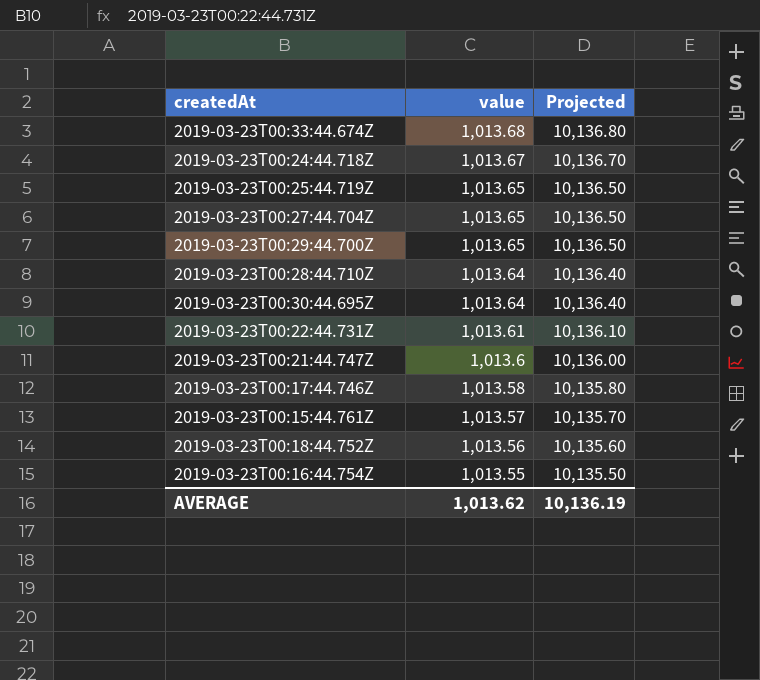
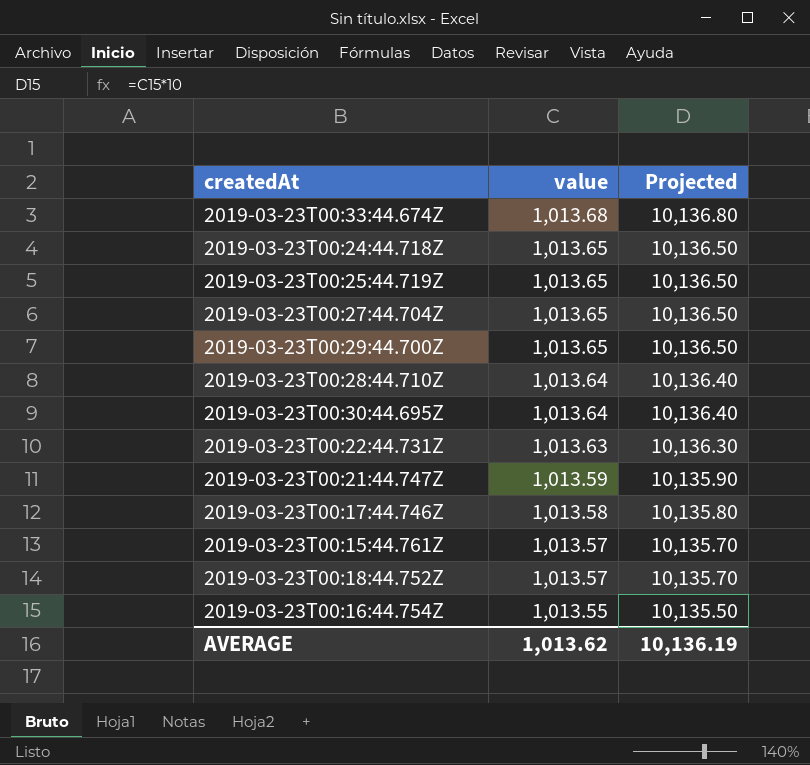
2019-03-23T00:24:44.718Z | value: 1,013.67 -> 1,013.65
2019-03-23T00:24:44.718Z | Projected: 10,136.70 -> 10,136.50
2019-03-23T00:22:44.731Z | value: 1,013.61 -> 1,013.63
2019-03-23T00:22:44.731Z | Projected: 10,136.10 -> 10,136.30
2019-03-23T00:21:44.747Z | value: 1,013.6 -> 1,013.59
2019-03-23T00:21:44.747Z | Projected: 10,136.00 -> 10,135.90
2019-03-23T00:18:44.752Z | value: 1,013.56 -> 1,013.57
2019-03-23T00:18:44.752Z | Projected: 10,135.60 -> 10,135.70

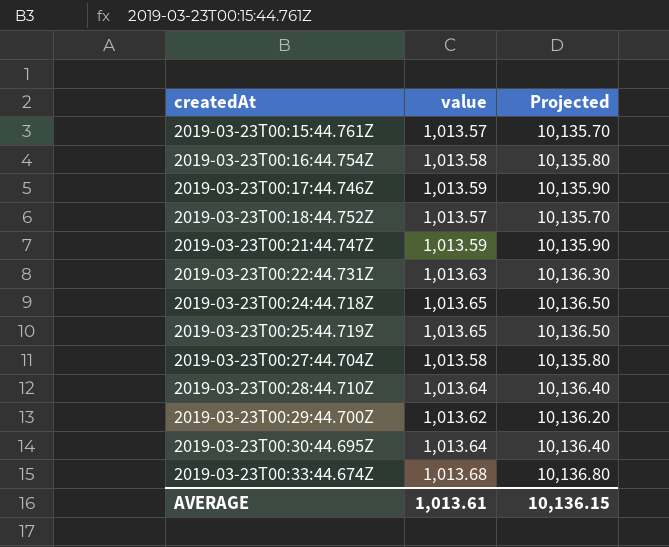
row order: value descending -> createdAt ascending
2019-03-23T00:16:44.754Z | value: 1,013.55 -> 1,013.58
2019-03-23T00:16:44.754Z | Projected: 10,135.50 -> 10,135.80
2019-03-23T00:17:44.746Z | value: 1,013.58 -> 1,013.59
2019-03-23T00:17:44.746Z | Projected: 10,135.80 -> 10,135.90
2019-03-23T00:27:44.704Z | value: 1,013.65 -> 1,013.58
2019-03-23T00:27:44.704Z | Projected: 10,136.50 -> 10,135.80
2019-03-23T00:29:44.700Z | value: 1,013.65 -> 1,013.62
2019-03-23T00:29:44.700Z | Projected: 10,136.50 -> 10,136.20
AVERAGE | value: 1,013.62 -> 1,013.61
AVERAGE | Projected: 10,136.19 -> 10,136.15

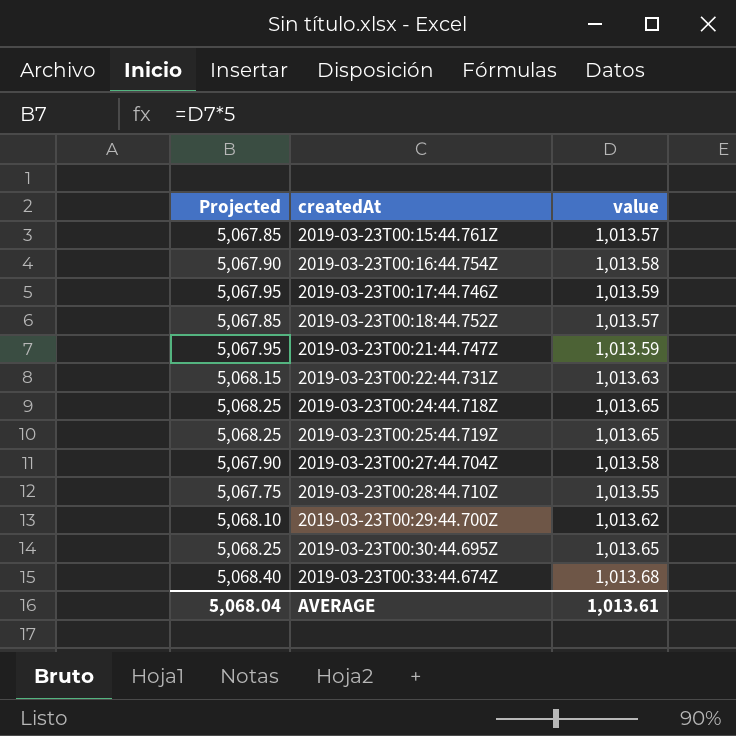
column Projected | formula: [value] * 10 -> [value] * 5
column Projected | position: 3 -> 1
2019-03-23T00:28:44.710Z | value: 1,013.64 -> 1,013.55
2019-03-23T00:30:44.695Z | value: 1,013.64 -> 1,013.65
AVERAGE | Projected: 10,136.15 -> 5,068.04

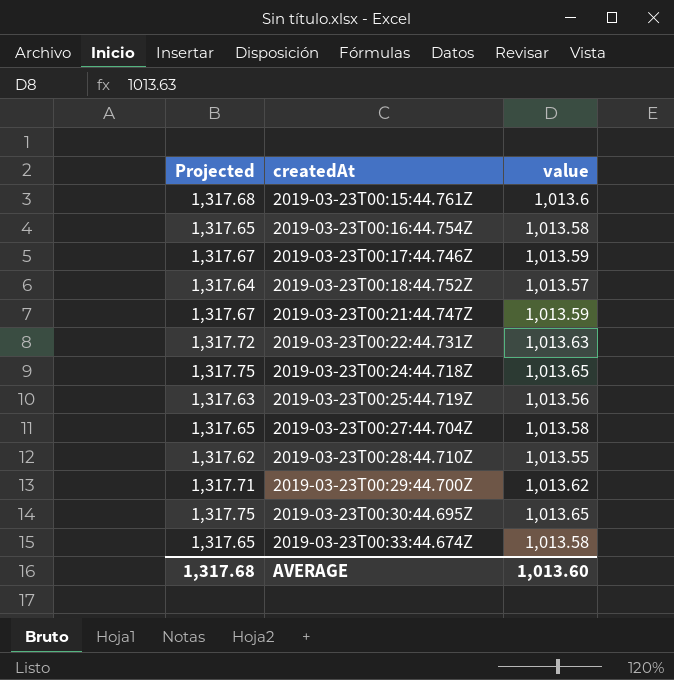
column Projected | formula: [value] * 5 -> [value] * 1.3
2019-03-23T00:15:44.761Z | value: 1,013.57 -> 1,013.6
2019-03-23T00:25:44.719Z | value: 1,013.65 -> 1,013.56
2019-03-23T00:33:44.674Z | value: 1,013.68 -> 1,013.58
AVERAGE | Projected: 5,068.04 -> 1,317.68
AVERAGE | value: 1,013.61 -> 1,013.60

